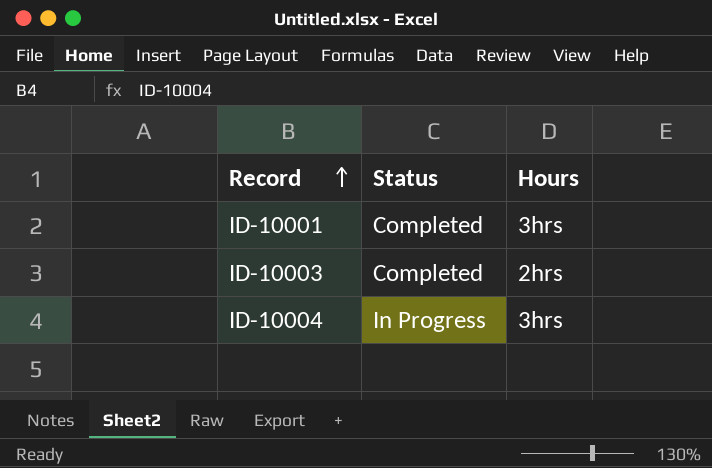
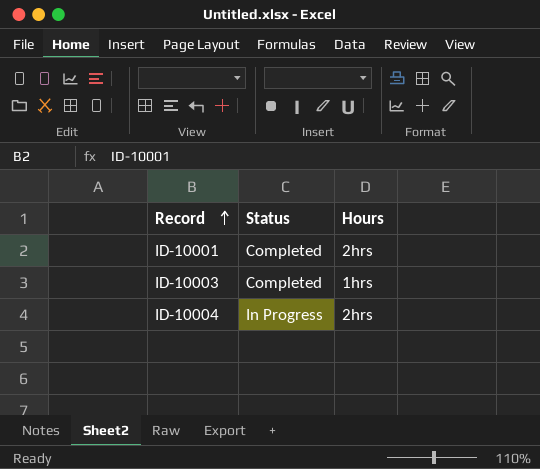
ID-10001 | Hours: 3hrs -> 2hrs
ID-10003 | Hours: 2hrs -> 1hrs
ID-10004 | Hours: 3hrs -> 2hrs

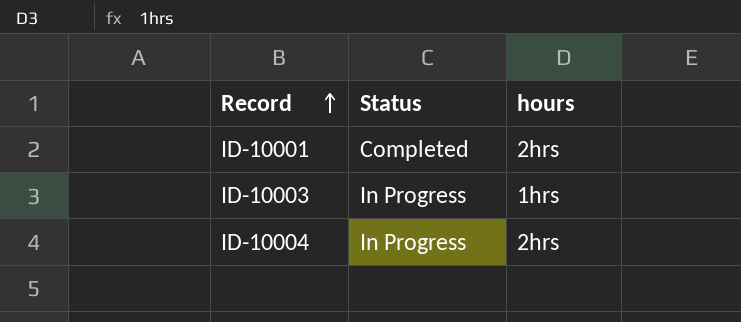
column name: Hours -> hours
ID-10003 | Status: Completed -> In Progress

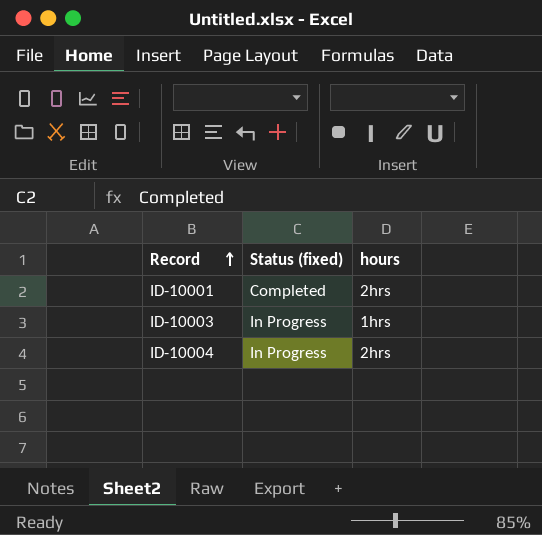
column name: Status -> Status (fixed)

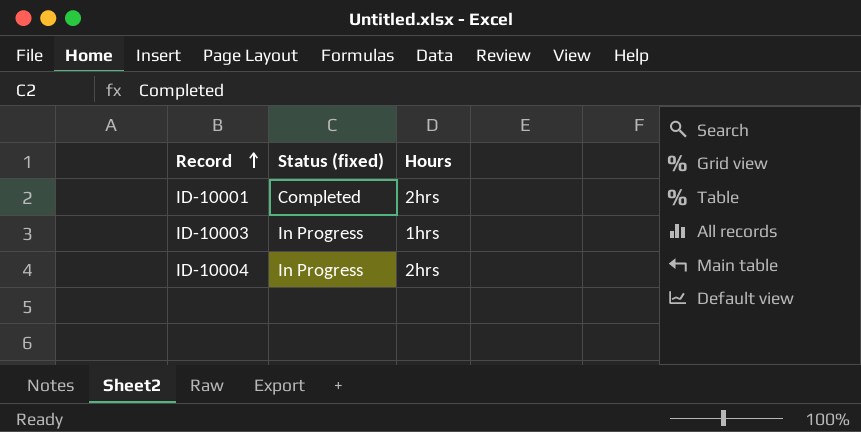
column name: hours -> Hours

